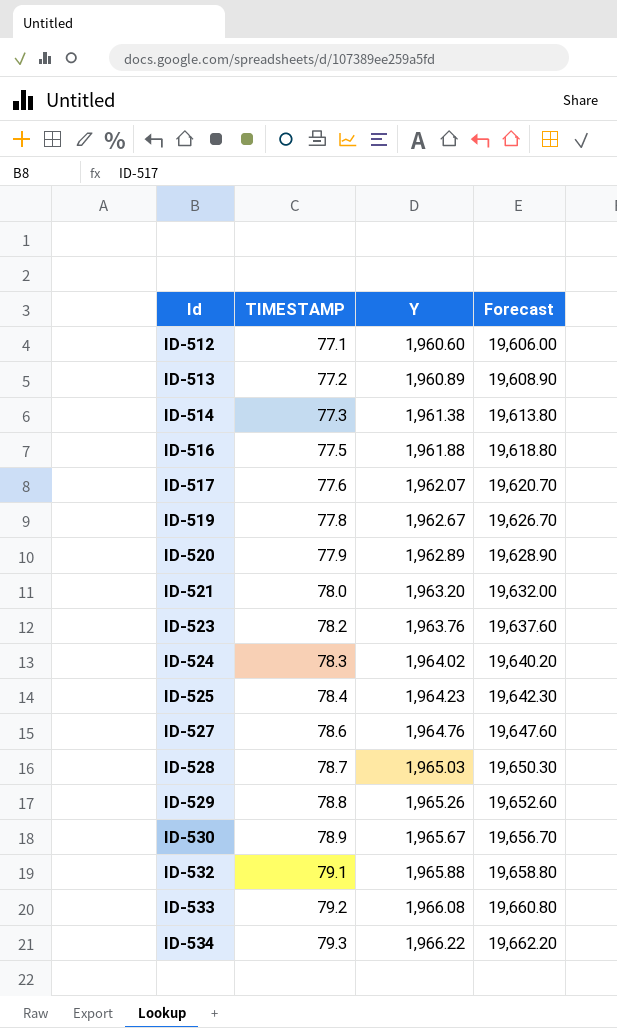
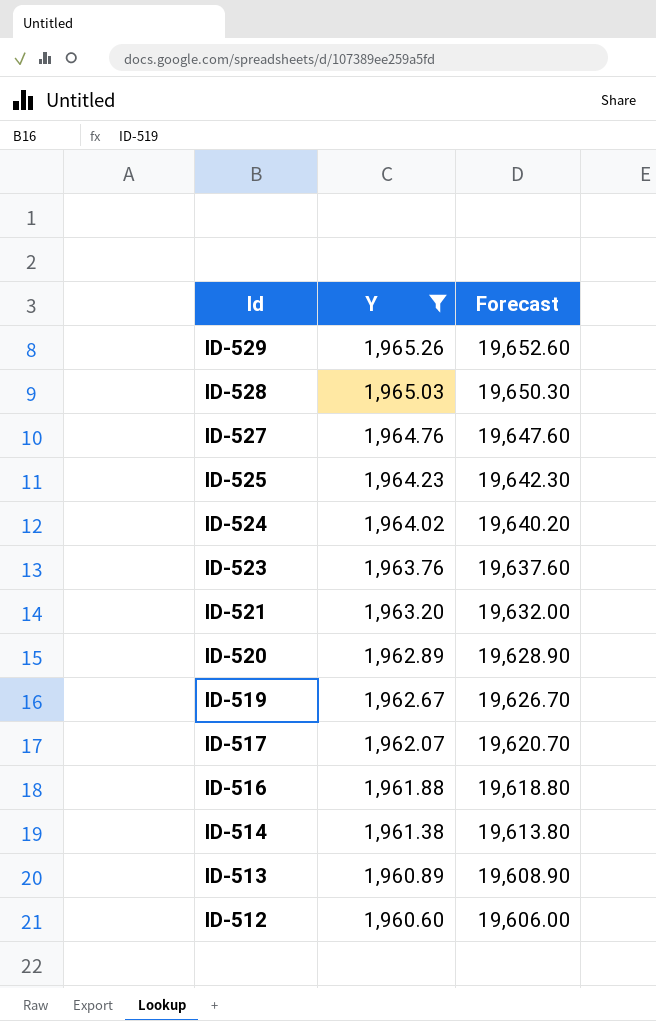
filter: none -> Y <= 1,965.26
row order: Id ascending -> Id descending
column TIMESTAMP | position: 2 -> none

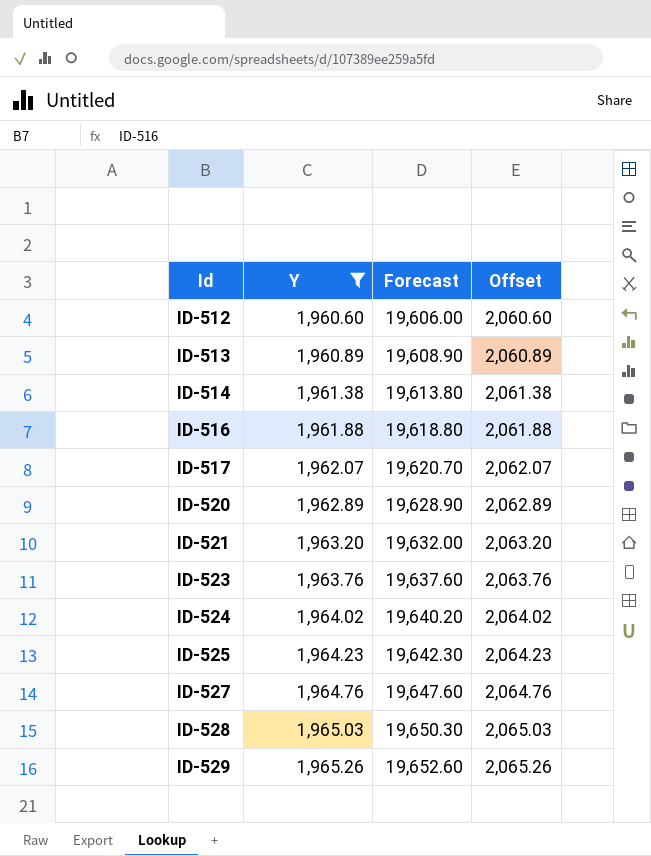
row order: Id descending -> Id ascending
column Offset | formula: none -> [Y] + 100
row ID-519: 1,962.67 | 19,626.70 -> none

